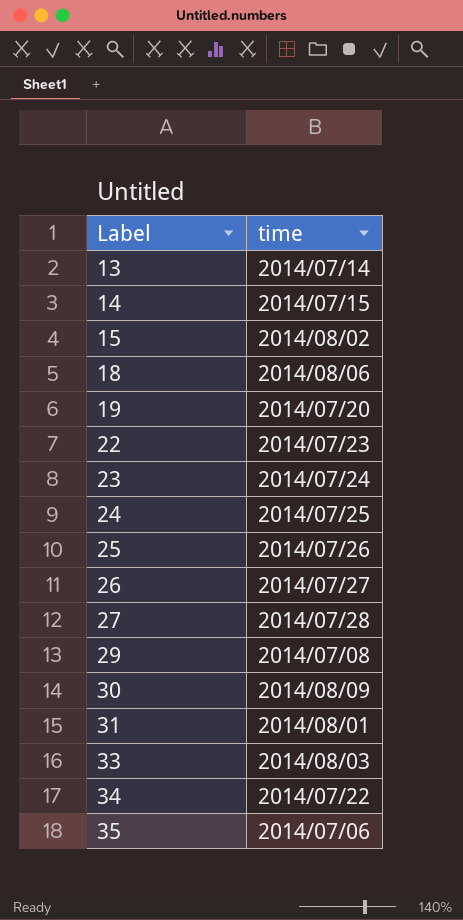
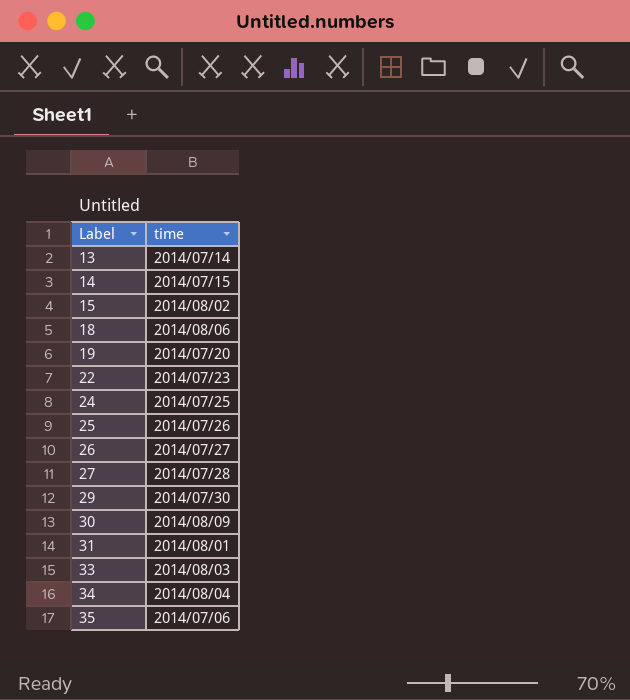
row 23: 2014/07/24 -> none
29 | time: 2014/07/08 -> 2014/07/30
34 | time: 2014/07/22 -> 2014/08/04

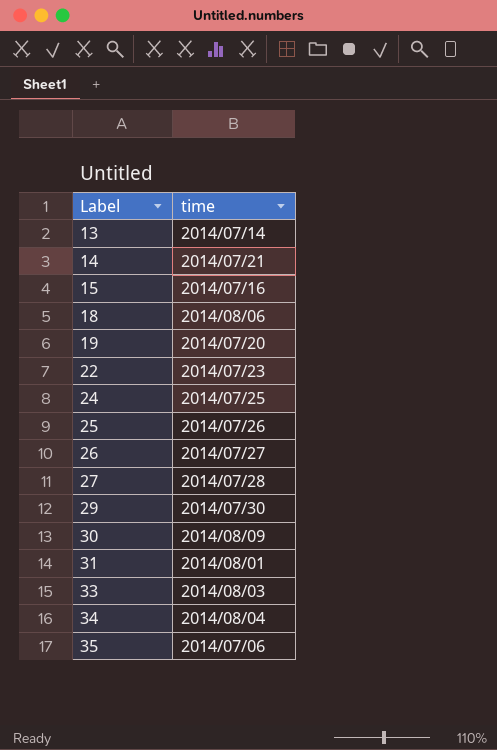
14 | time: 2014/07/15 -> 2014/07/21
15 | time: 2014/08/02 -> 2014/07/16

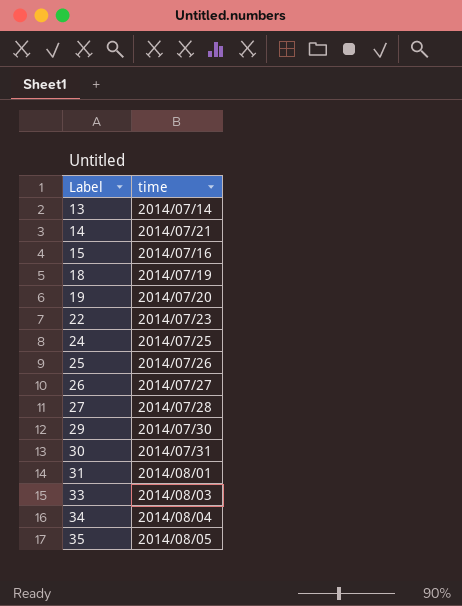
18 | time: 2014/08/06 -> 2014/07/19
30 | time: 2014/08/09 -> 2014/07/31
35 | time: 2014/07/06 -> 2014/08/05

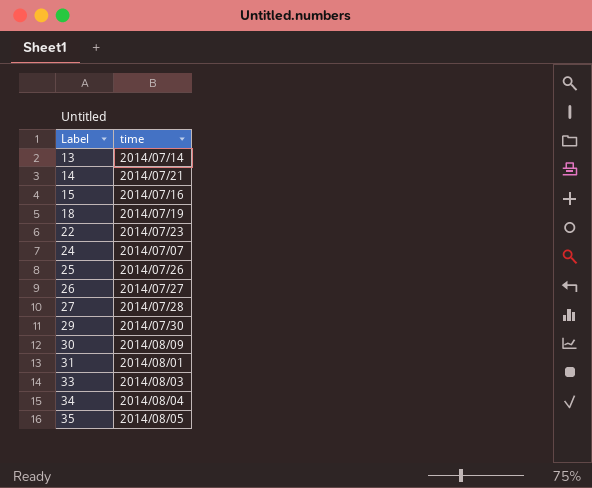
row 19: 2014/07/20 -> none
24 | time: 2014/07/25 -> 2014/07/07
30 | time: 2014/07/31 -> 2014/08/09

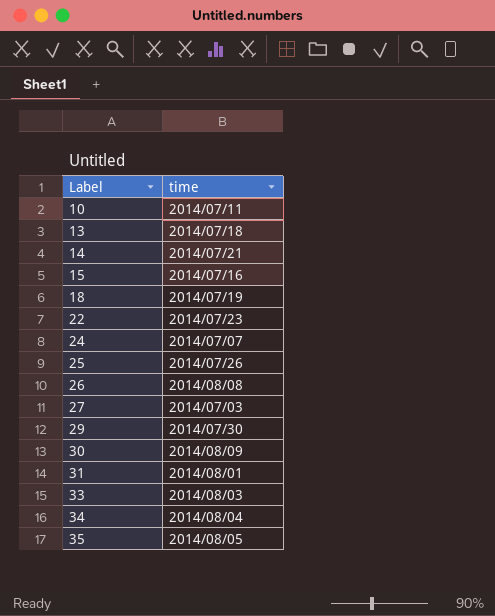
row 10: none -> 2014/07/11
13 | time: 2014/07/14 -> 2014/07/18
26 | time: 2014/07/27 -> 2014/08/08
27 | time: 2014/07/28 -> 2014/07/03

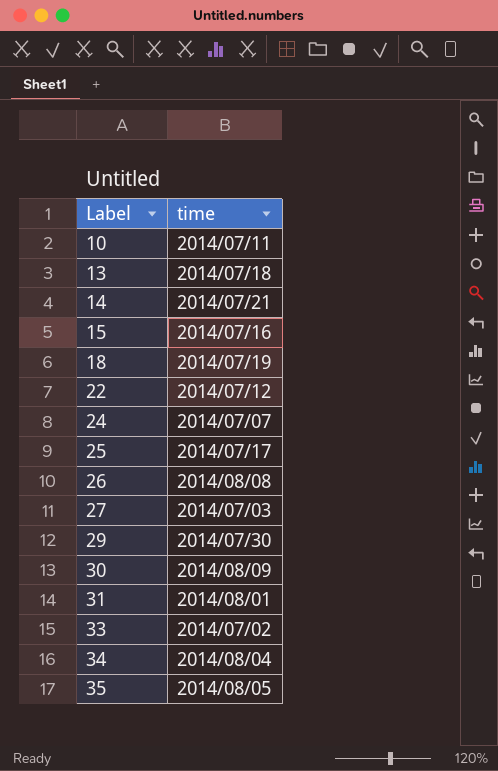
22 | time: 2014/07/23 -> 2014/07/12
25 | time: 2014/07/26 -> 2014/07/17
33 | time: 2014/08/03 -> 2014/07/02

